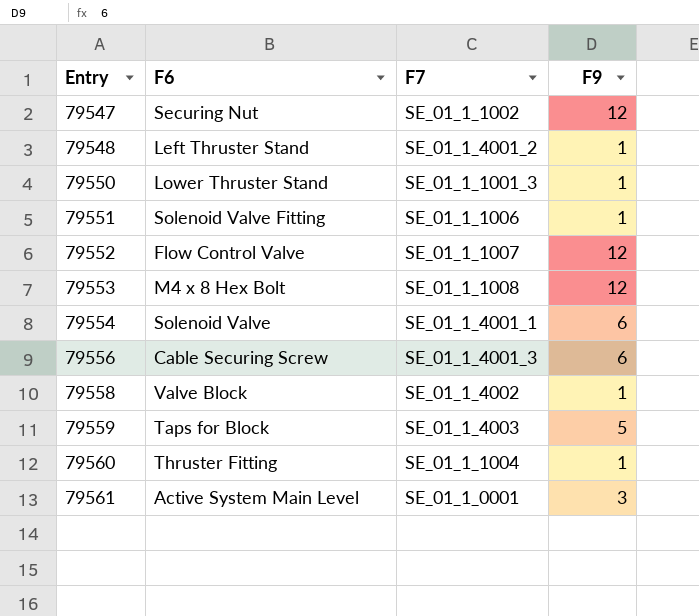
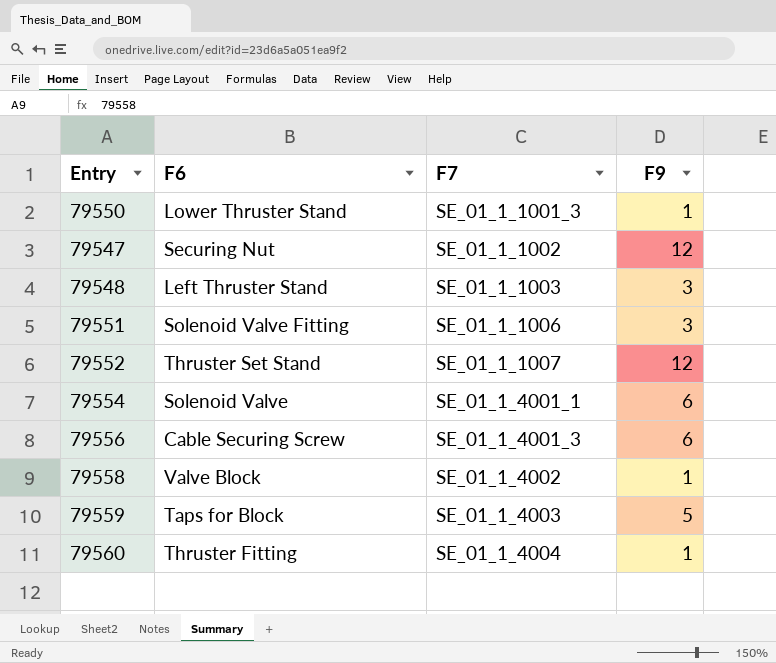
row order: Entry ascending -> F7 ascending
row 79553: M4 x 8 Hex Bolt | SE_01_1_1008 | 12 -> none
row 79561: Active System Main Level | SE_01_1_0001 | 3 -> none
79548 | F7: SE_01_1_4001_2 -> SE_01_1_1003
79548 | F9: 1 -> 3
79551 | F9: 1 -> 3
79552 | F6: Flow Control Valve -> Thruster Set Stand
79560 | F7: SE_01_1_1004 -> SE_01_1_4004

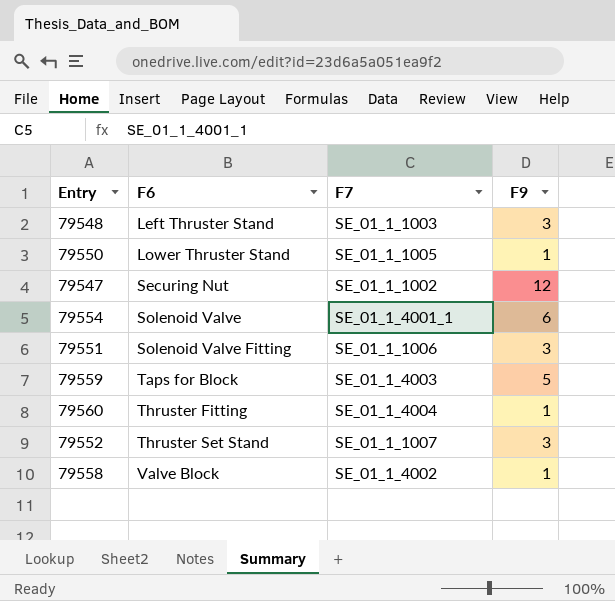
row order: F7 ascending -> F6 ascending
row 79556: Cable Securing Screw | SE_01_1_4001_3 | 6 -> none
79550 | F7: SE_01_1_1001_3 -> SE_01_1_1005
79552 | F9: 12 -> 3

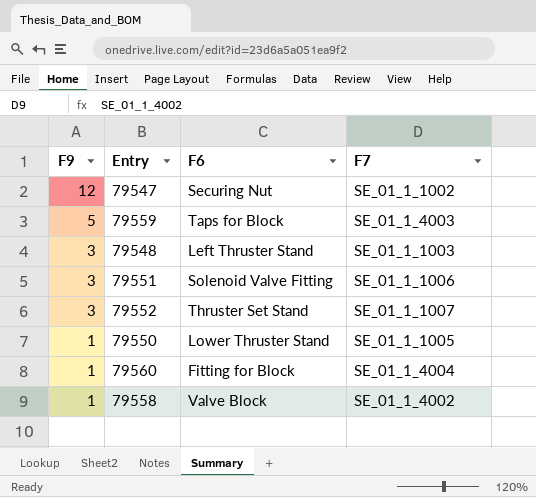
row order: F6 ascending -> F9 descending
column F9 | position: 4 -> 1
row 79554: Solenoid Valve | SE_01_1_4001_1 | 6 -> none
79560 | F6: Thruster Fitting -> Fitting for Block

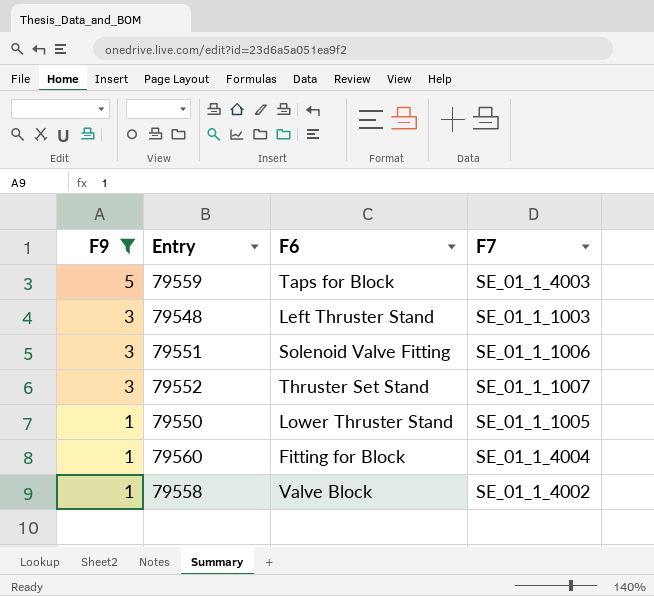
filter: none -> F9 != 12

